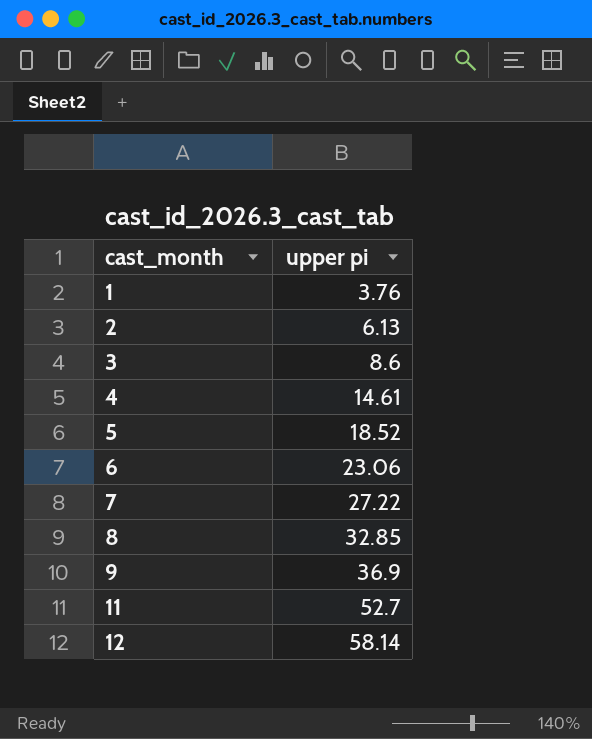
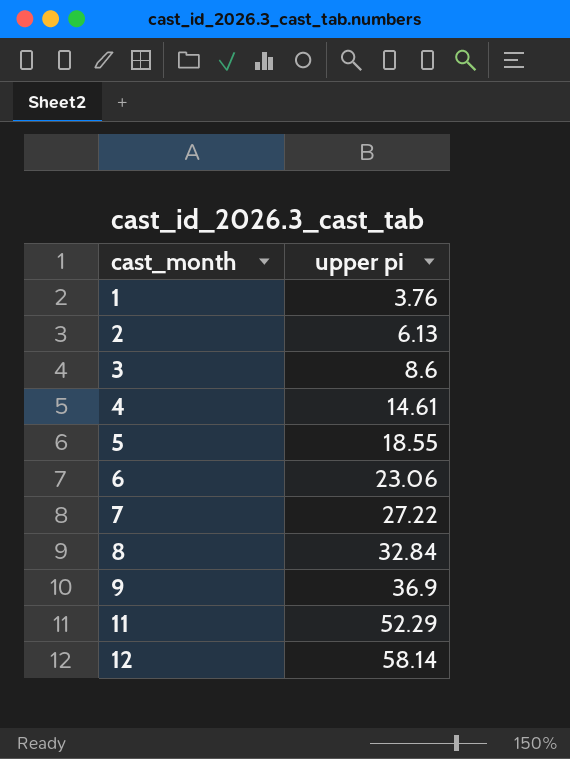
5 | upper pi: 18.52 -> 18.55
8 | upper pi: 32.85 -> 32.84
11 | upper pi: 52.7 -> 52.29

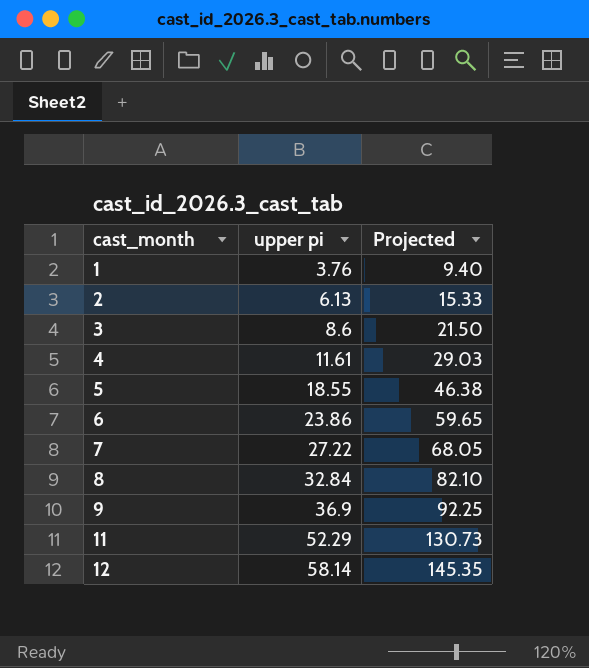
column Projected | formula: none -> [upper pi] * 2.5
4 | upper pi: 14.61 -> 11.61
6 | upper pi: 23.06 -> 23.86

